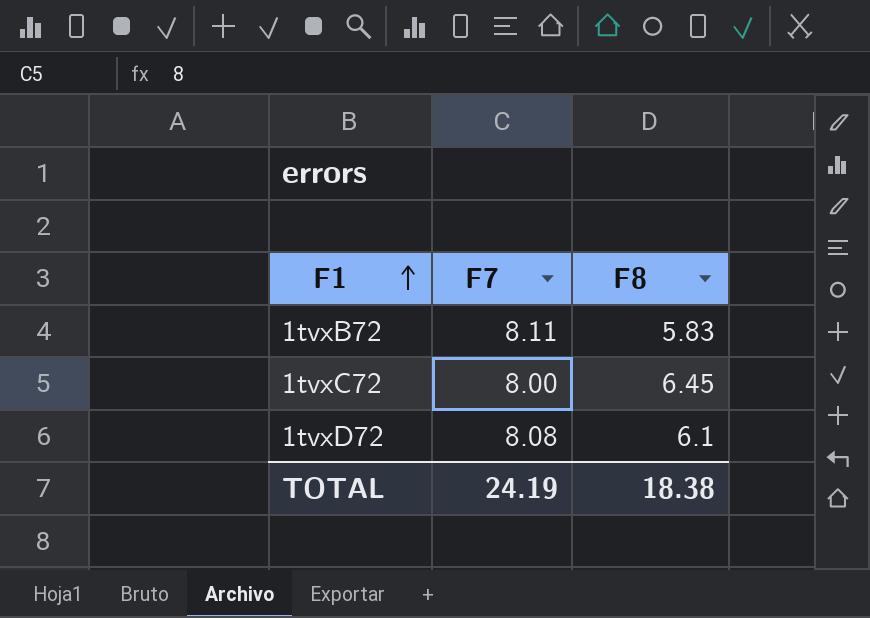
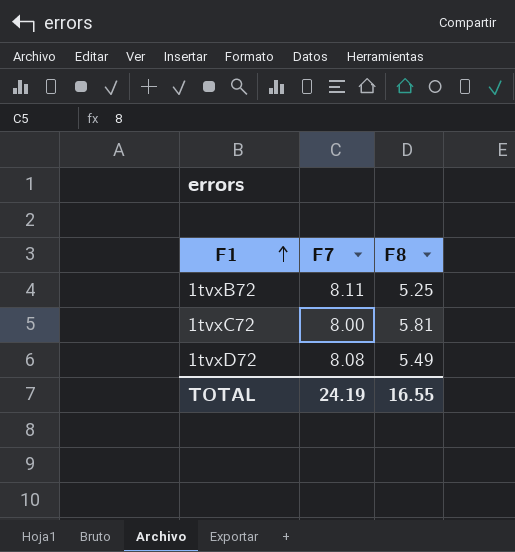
1tvxB72 | F8: 5.83 -> 5.25
1tvxC72 | F8: 6.45 -> 5.81
1tvxD72 | F8: 6.1 -> 5.49
TOTAL | F8: 18.38 -> 16.55

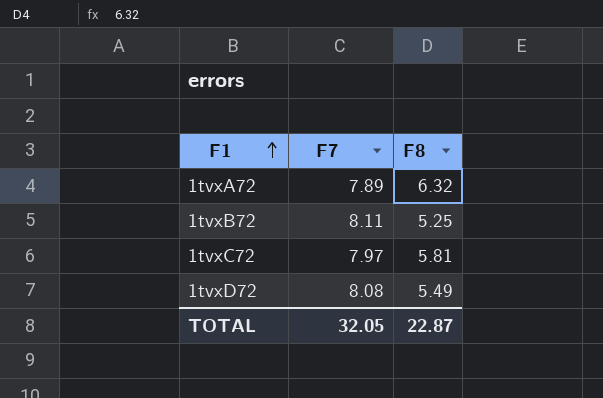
row 1tvxA72: none -> 7.89 | 6.32
1tvxC72 | F7: 8.00 -> 7.97
TOTAL | F7: 24.19 -> 32.05
TOTAL | F8: 16.55 -> 22.87

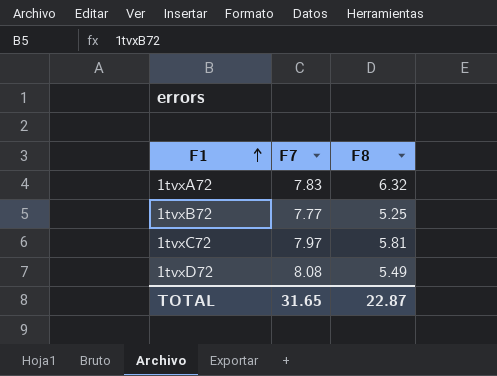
1tvxA72 | F7: 7.89 -> 7.83
1tvxB72 | F7: 8.11 -> 7.77
TOTAL | F7: 32.05 -> 31.65

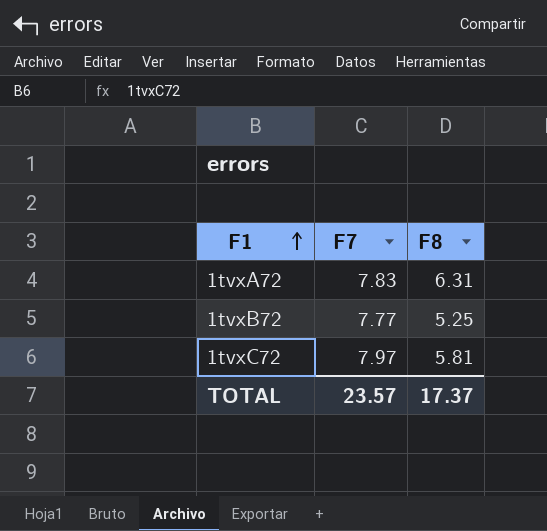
row 1tvxD72: 8.08 | 5.49 -> none
1tvxA72 | F8: 6.32 -> 6.31
TOTAL | F7: 31.65 -> 23.57
TOTAL | F8: 22.87 -> 17.37

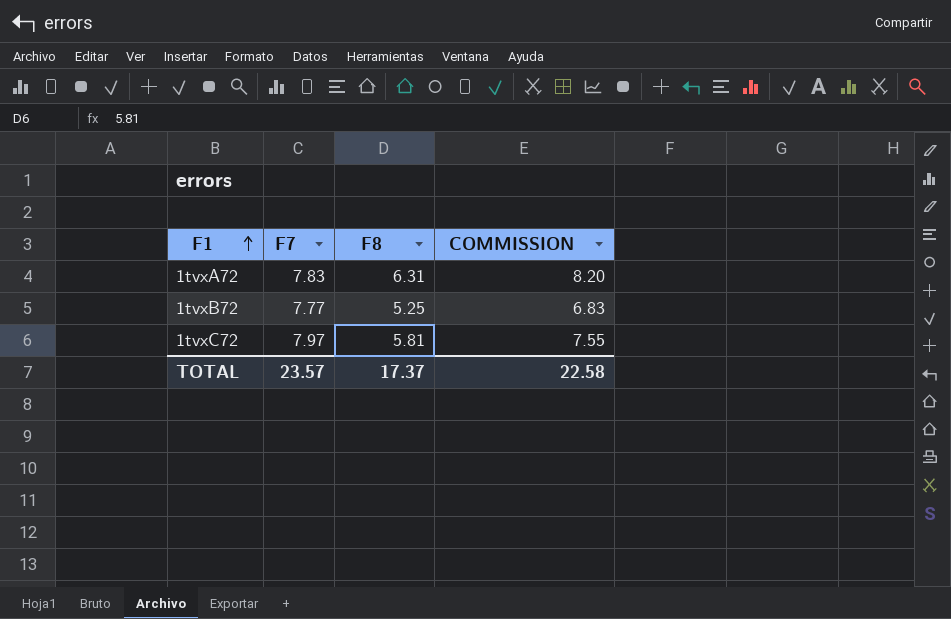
column COMMISSION | formula: none -> [F8] * 1.3

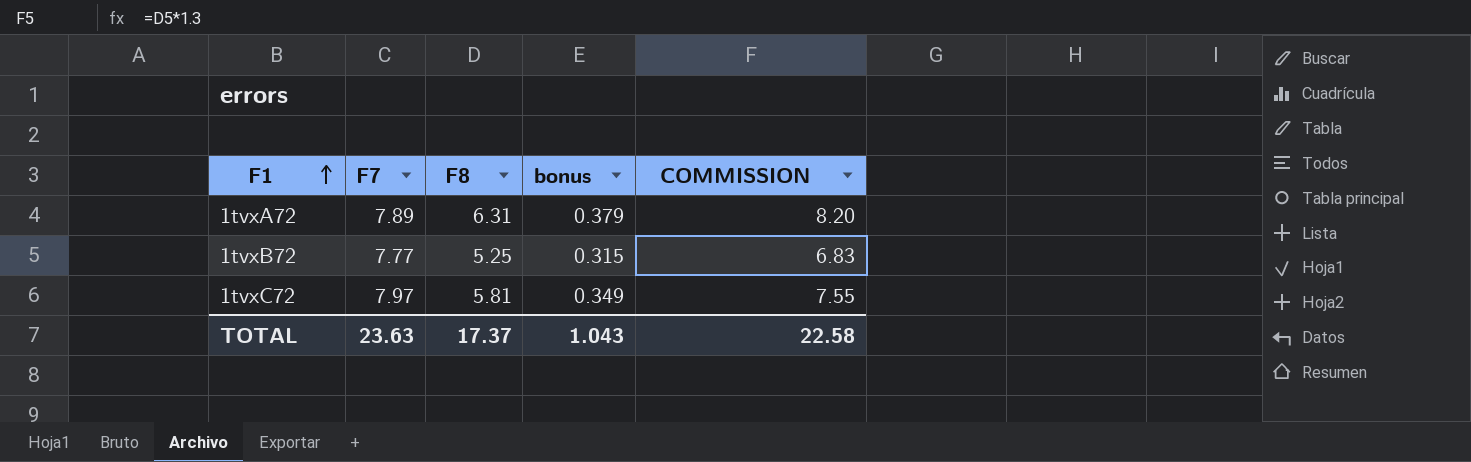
column bonus | formula: none -> [F8] * 0.06
1tvxA72 | F7: 7.83 -> 7.89
TOTAL | F7: 23.57 -> 23.63

